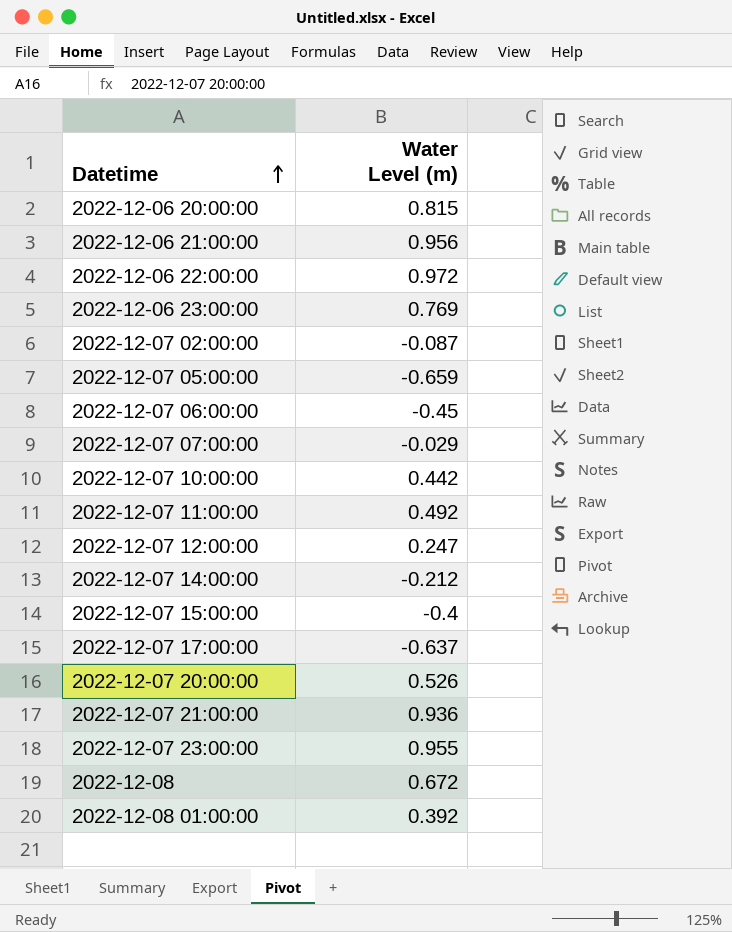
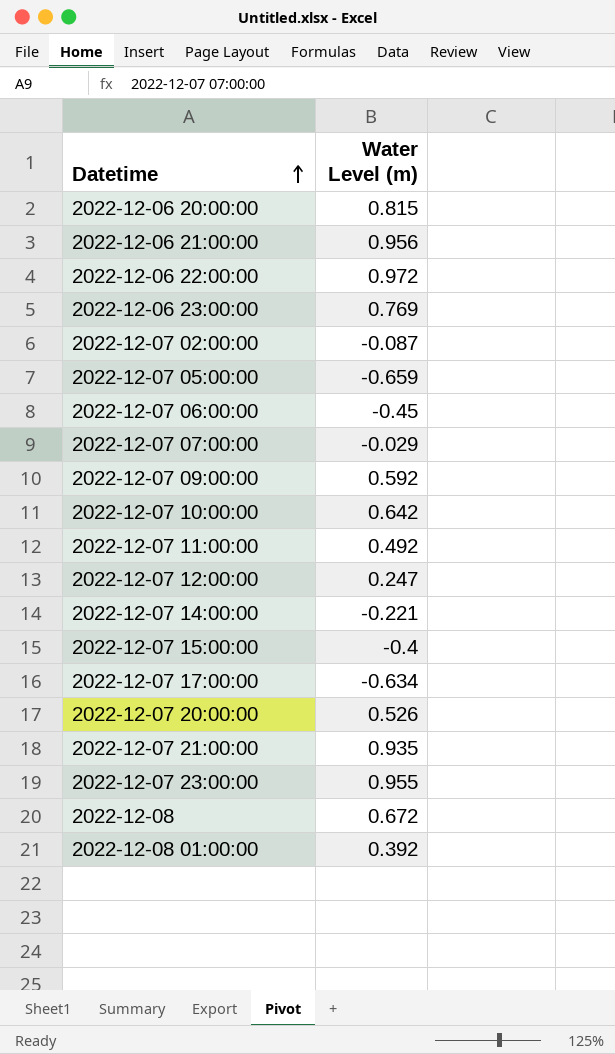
row 2022-12-07 09:00:00: none -> 0.592
2022-12-07 10:00:00 | Water Level (m): 0.442 -> 0.642
2022-12-07 14:00:00 | Water Level (m): -0.212 -> -0.221
2022-12-07 17:00:00 | Water Level (m): -0.637 -> -0.634
2022-12-07 21:00:00 | Water Level (m): 0.936 -> 0.935

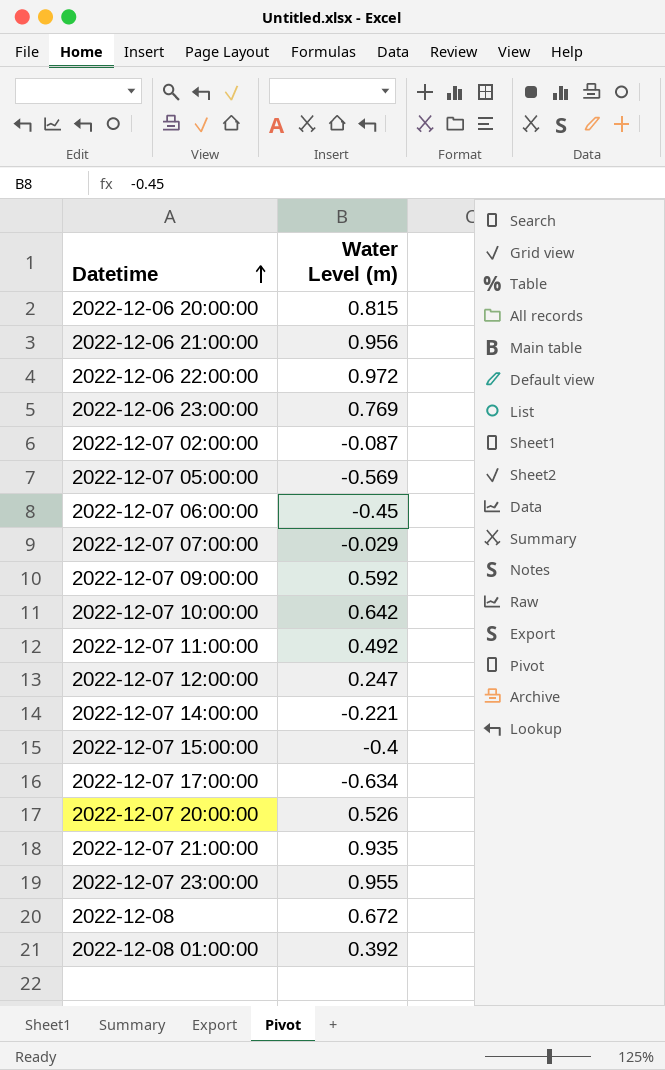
2022-12-07 05:00:00 | Water Level (m): -0.659 -> -0.569

